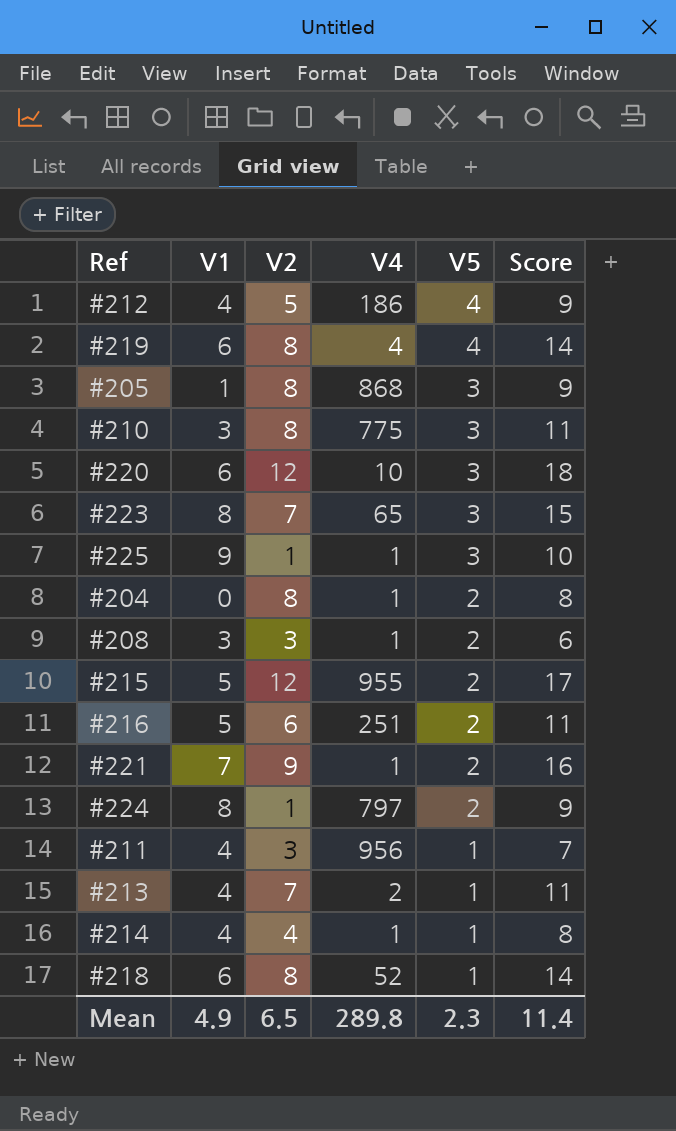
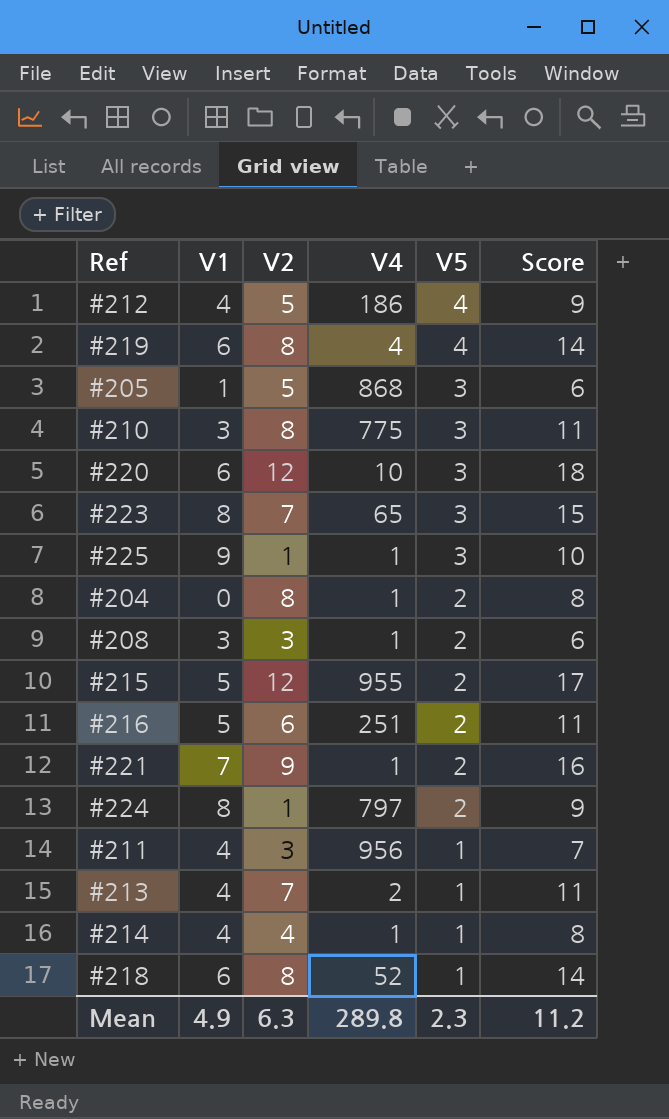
#205 | V2: 8 -> 5
#205 | Score: 9 -> 6
Mean | V2: 6.5 -> 6.3
Mean | Score: 11.4 -> 11.2

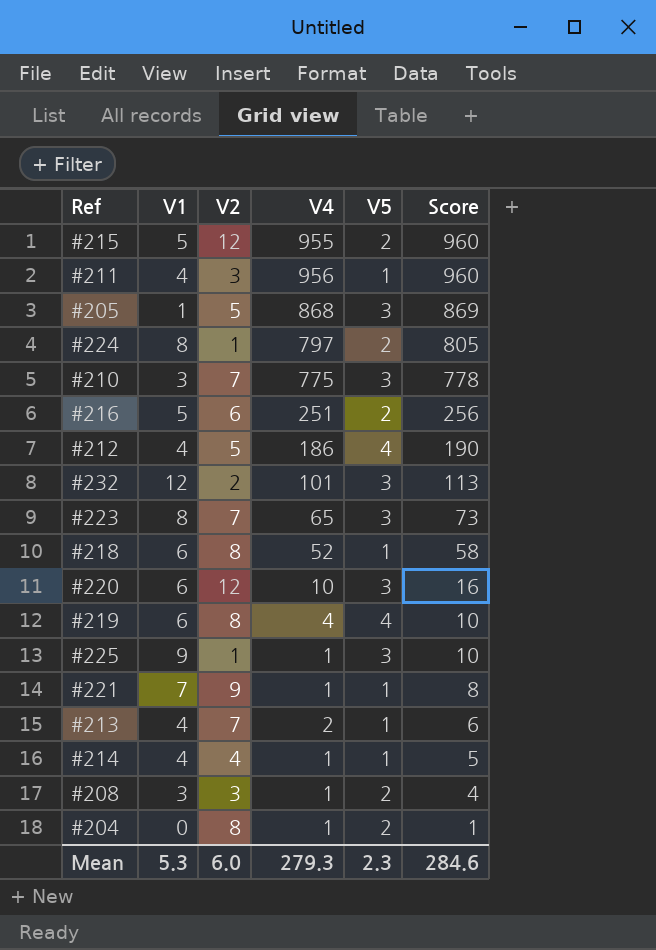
row order: V5 descending -> Score descending
column Score | formula: [V1] + [V2] -> [V1] + [V4]
#210 | V2: 8 -> 7
row #232: none -> 12 | 2 | 101 | 3 | 113
#221 | V5: 2 -> 1
Mean | V1: 4.9 -> 5.3
Mean | V2: 6.3 -> 6.0
Mean | V4: 289.8 -> 279.3
Mean | Score: 11.2 -> 284.6

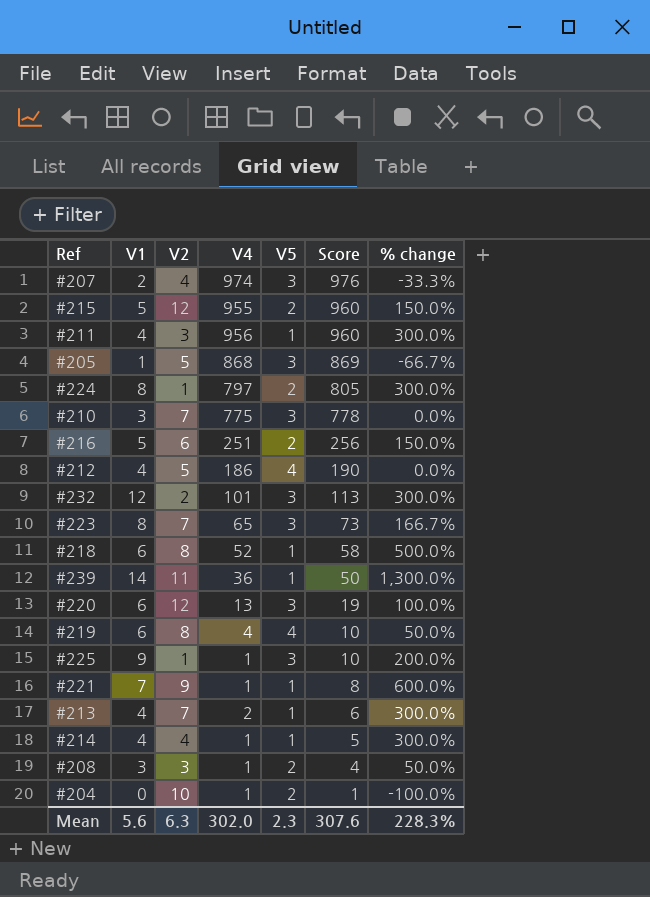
column % change | formula: none -> ([V1] - [V5]) / [V5]
row #207: none -> 2 | 4 | 974 | 3 | 976 | -33.3%
row #239: none -> 14 | 11 | 36 | 1 | 50 | 1,300.0%
#220 | V4: 10 -> 13
#220 | Score: 16 -> 19
#204 | V2: 8 -> 10
Mean | V1: 5.3 -> 5.6
Mean | V2: 6.0 -> 6.3
Mean | V4: 279.3 -> 302.0
Mean | Score: 284.6 -> 307.6

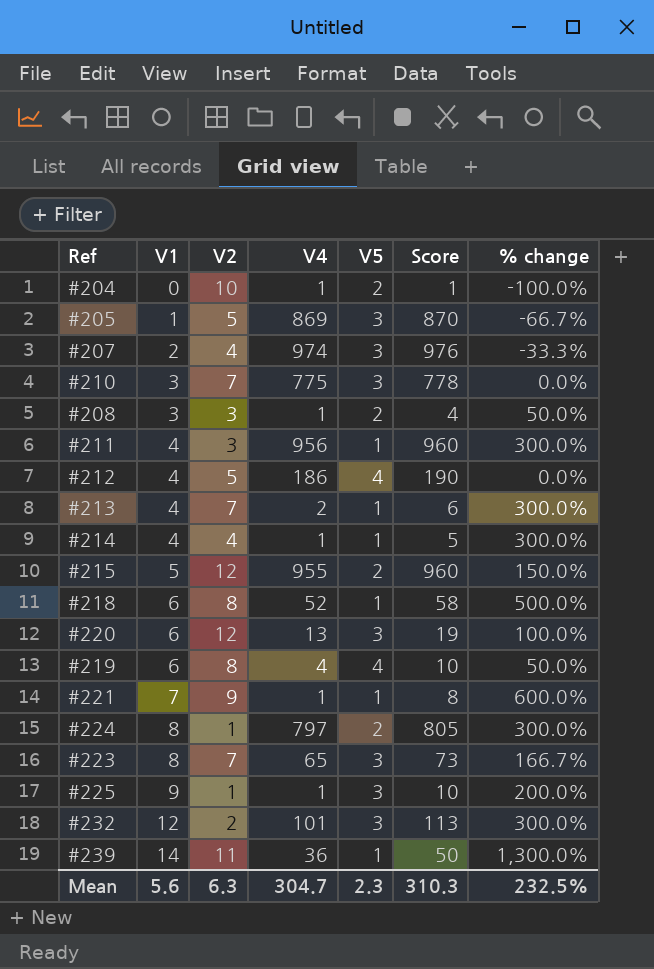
row order: Score descending -> V1 ascending
row #216: 5 | 6 | 251 | 2 | 256 | 150.0% -> none
#205 | V4: 868 -> 869
#205 | Score: 869 -> 870
Mean | V4: 302.0 -> 304.7
Mean | Score: 307.6 -> 310.3
Mean | % change: 228.3% -> 232.5%

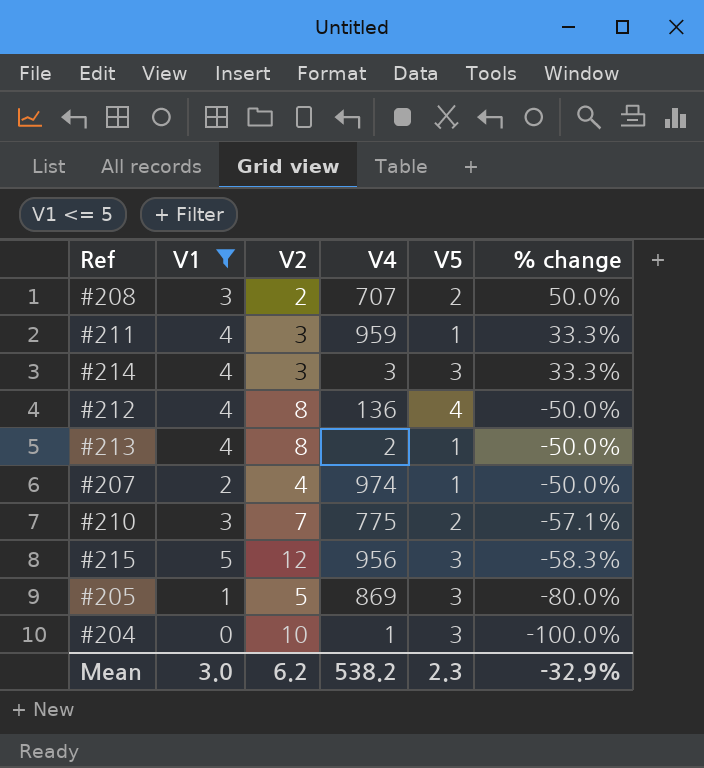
filter: none -> V1 <= 5
row order: V1 ascending -> % change descending
column Score | formula: [V1] + [V4] -> none
column % change | formula: ([V1] - [V5]) / [V5] -> ([V1] - [V2]) / [V2]
#208 | V2: 3 -> 2
#208 | V4: 1 -> 707
#211 | V4: 956 -> 959
#214 | V2: 4 -> 3
#214 | V4: 1 -> 3
#214 | V5: 1 -> 3
#212 | V2: 5 -> 8
#212 | V4: 186 -> 136
#213 | V2: 7 -> 8
#207 | V5: 3 -> 1
#210 | V5: 3 -> 2
#215 | V4: 955 -> 956
#215 | V5: 2 -> 3
#204 | V5: 2 -> 3
Mean | V1: 5.6 -> 3.0
Mean | V2: 6.3 -> 6.2
Mean | V4: 304.7 -> 538.2
Mean | % change: 232.5% -> -32.9%

